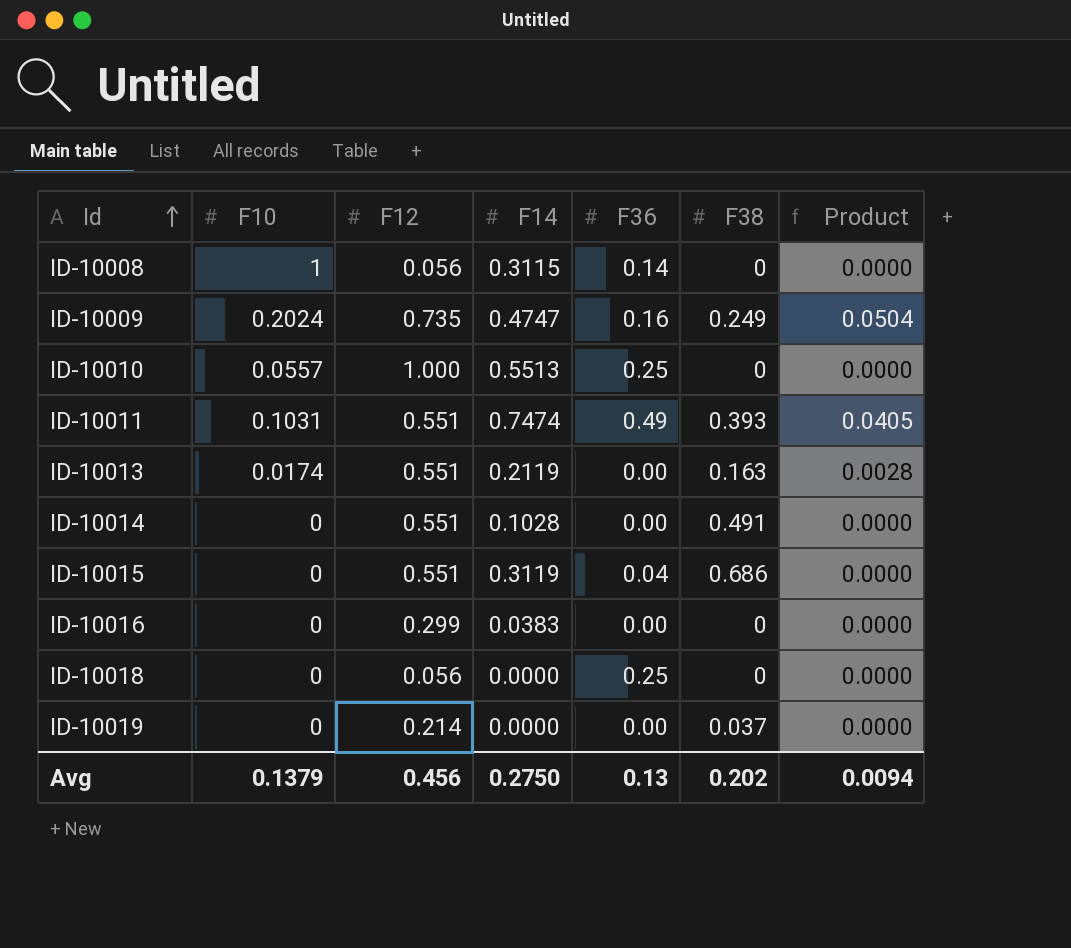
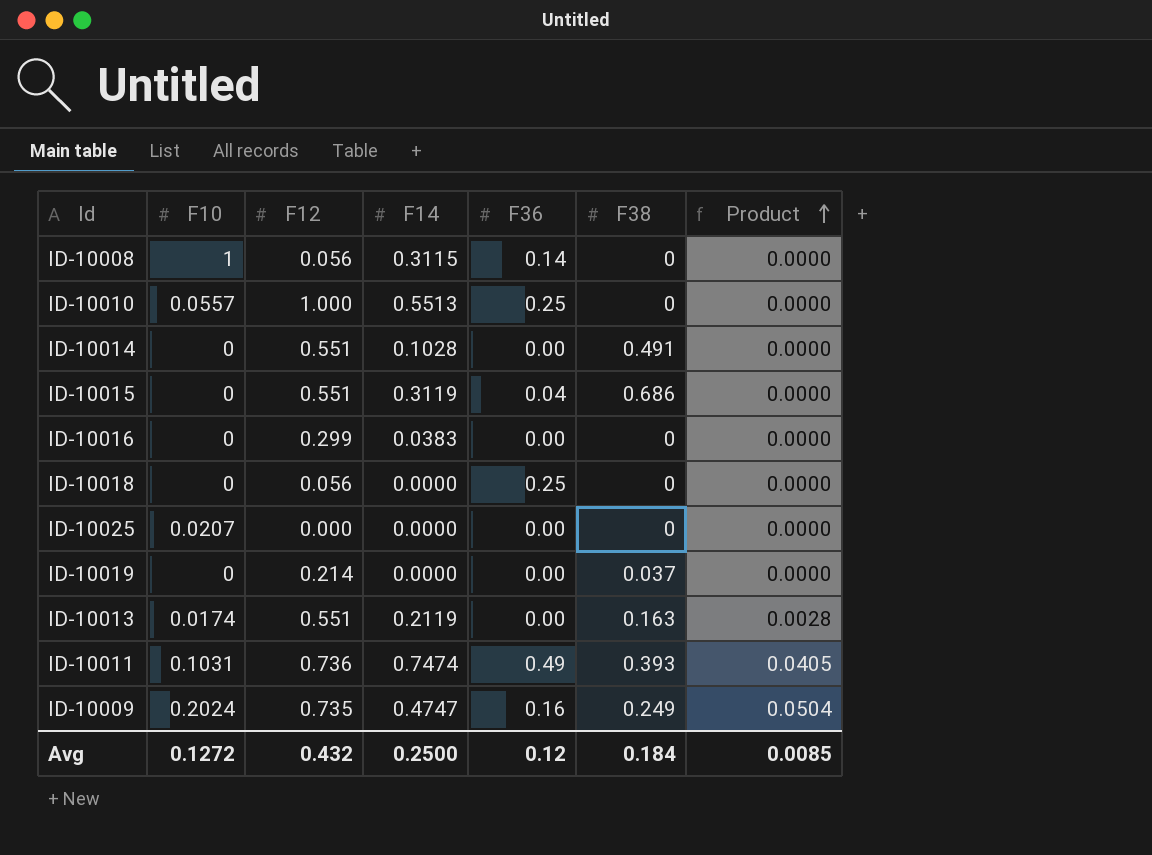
row order: Id ascending -> Product ascending
row ID-10025: none -> 0.0207 | 0.000 | 0.0000 | 0.00 | 0 | 0.0000
ID-10011 | F12: 0.551 -> 0.736
Avg | F10: 0.1379 -> 0.1272
Avg | F12: 0.456 -> 0.432
Avg | F14: 0.2750 -> 0.2500
Avg | F36: 0.13 -> 0.12
Avg | F38: 0.202 -> 0.184
Avg | Product: 0.0094 -> 0.0085

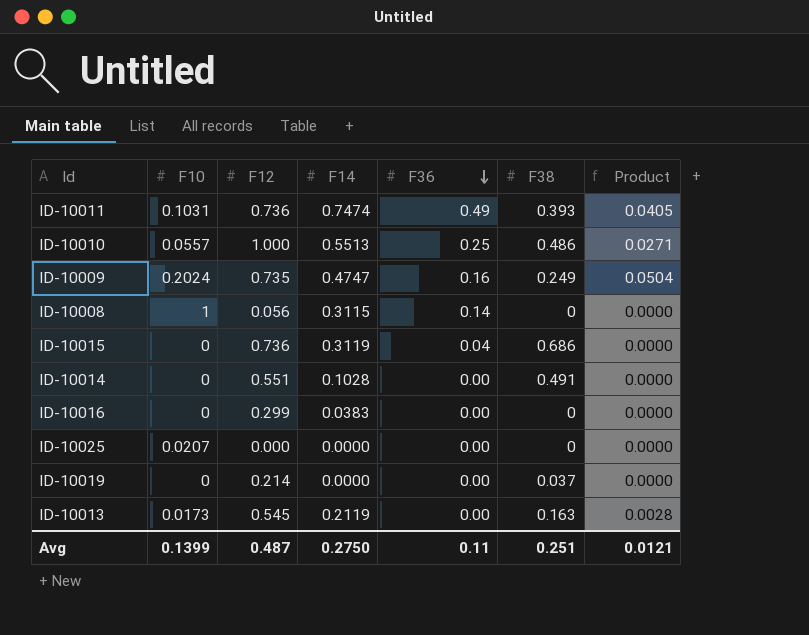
row order: Product ascending -> F36 descending
row ID-10018: 0 | 0.056 | 0.0000 | 0.25 | 0 | 0.0000 -> none
ID-10010 | F38: 0 -> 0.486
ID-10010 | Product: 0.0000 -> 0.0271
ID-10015 | F12: 0.551 -> 0.736
ID-10013 | F10: 0.0174 -> 0.0173
ID-10013 | F12: 0.551 -> 0.545
Avg | F10: 0.1272 -> 0.1399
Avg | F12: 0.432 -> 0.487
Avg | F14: 0.2500 -> 0.2750
Avg | F36: 0.12 -> 0.11
Avg | F38: 0.184 -> 0.251
Avg | Product: 0.0085 -> 0.0121

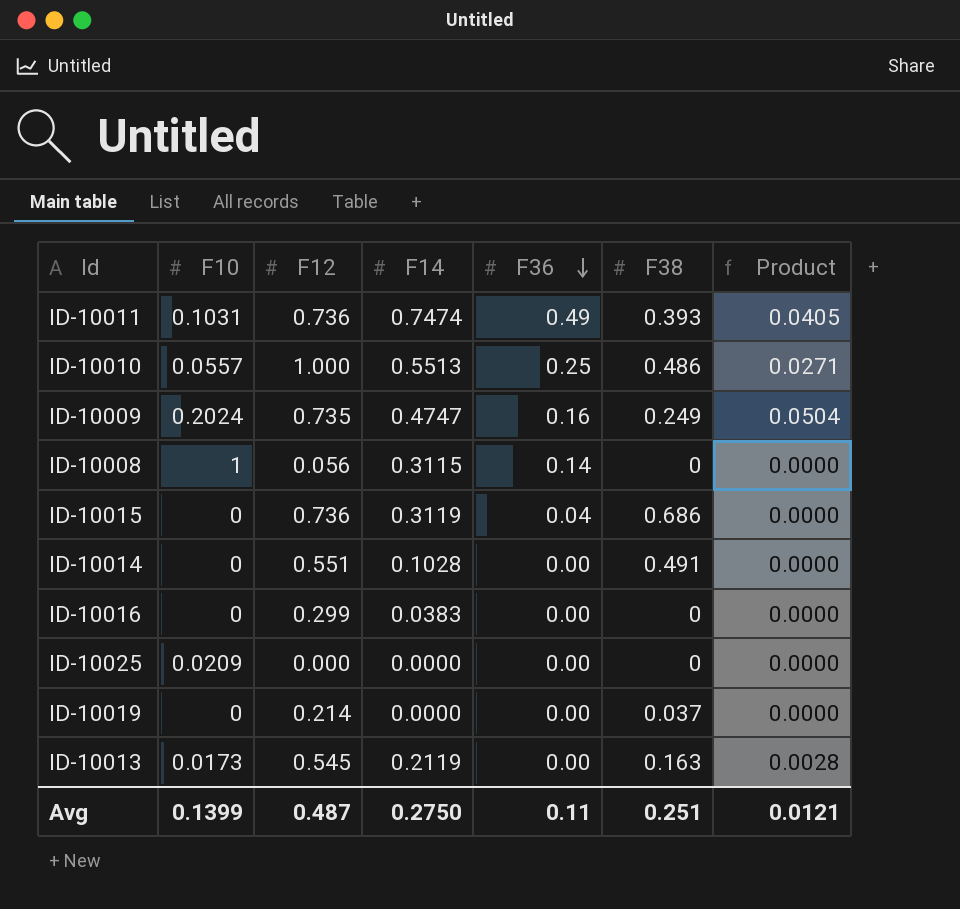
ID-10025 | F10: 0.0207 -> 0.0209

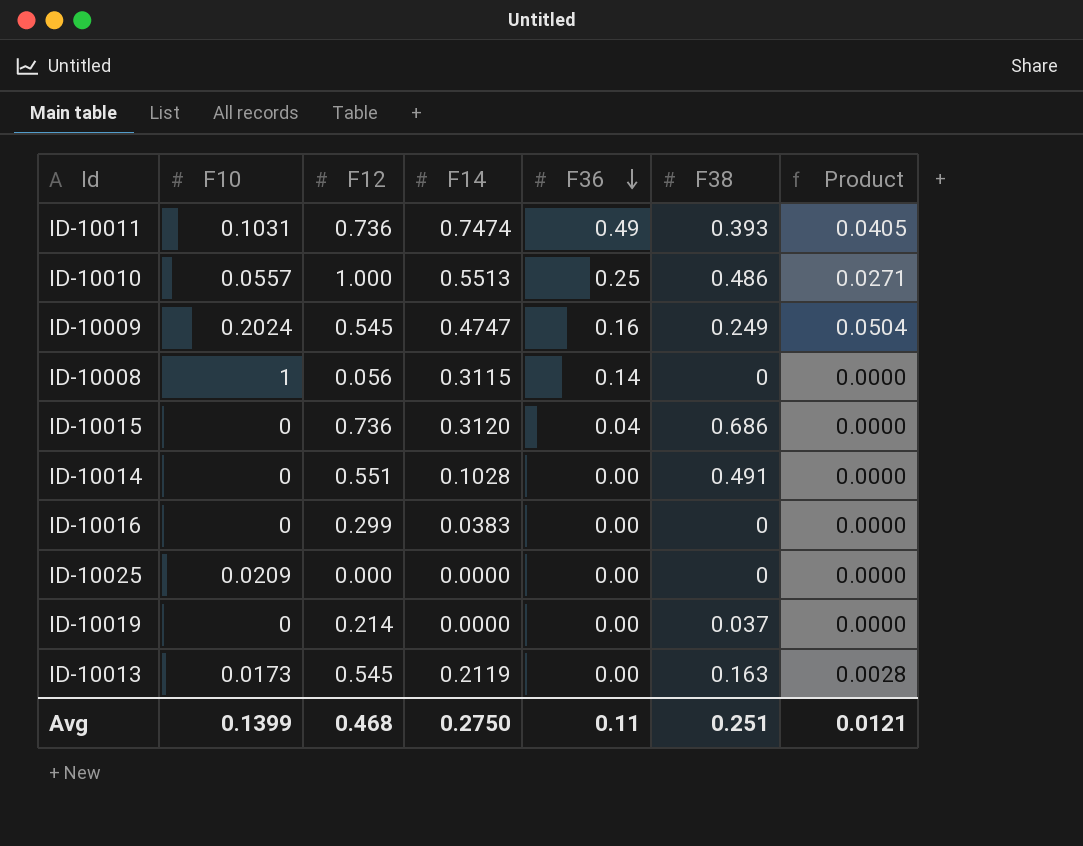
ID-10009 | F12: 0.735 -> 0.545
ID-10015 | F14: 0.3119 -> 0.3120
Avg | F12: 0.487 -> 0.468

